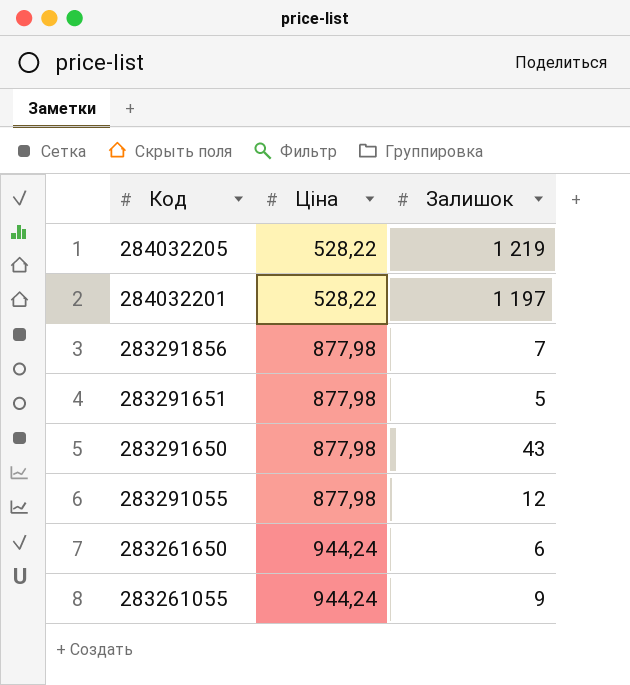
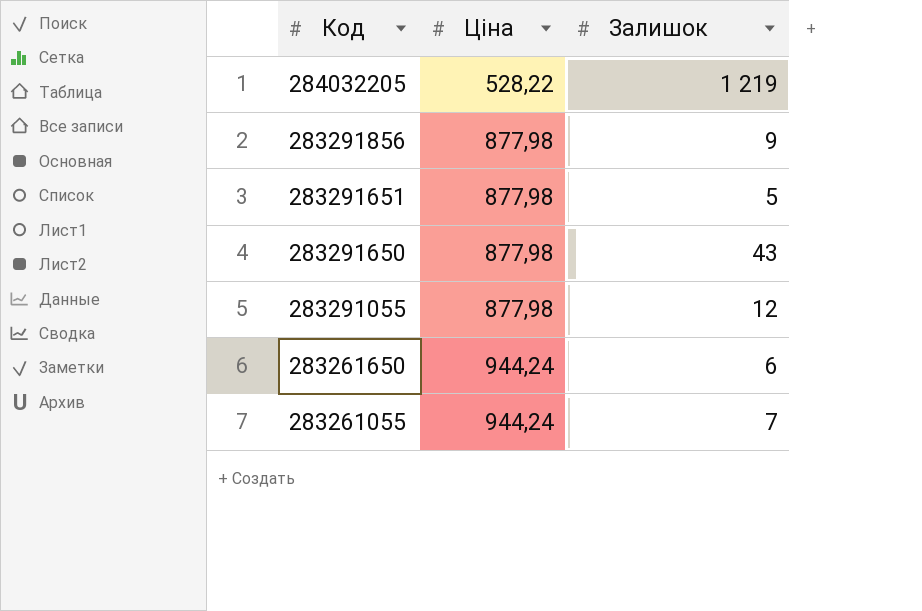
row 284032201: 528,22 | 1 197 -> none
283291856 | Залишок: 7 -> 9
283261055 | Залишок: 9 -> 7

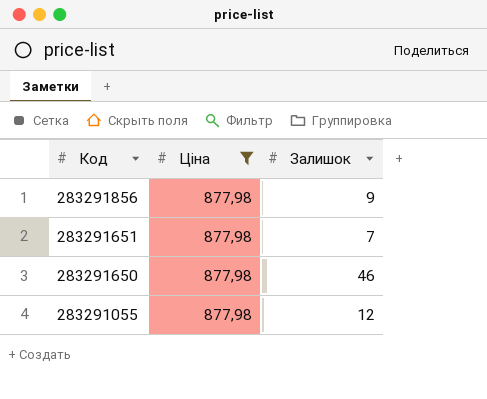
filter: none -> Ціна = 877,98
283291651 | Залишок: 5 -> 7
283291650 | Залишок: 43 -> 46

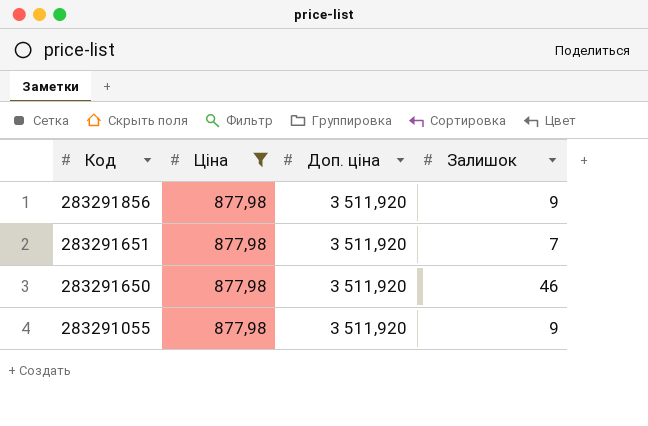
column Доп. ціна | position: none -> 3
283291055 | Залишок: 12 -> 9

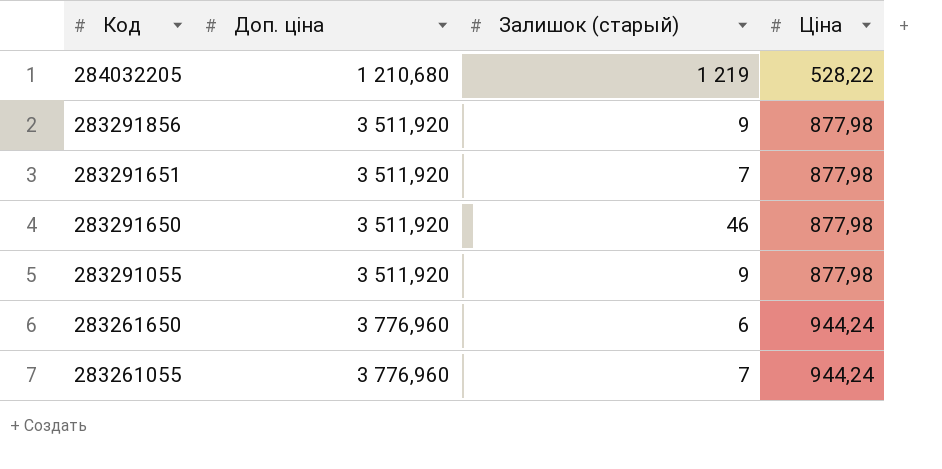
filter: Ціна = 877,98 -> none
column name: Залишок -> Залишок (старый)
column Ціна | position: 2 -> 4

